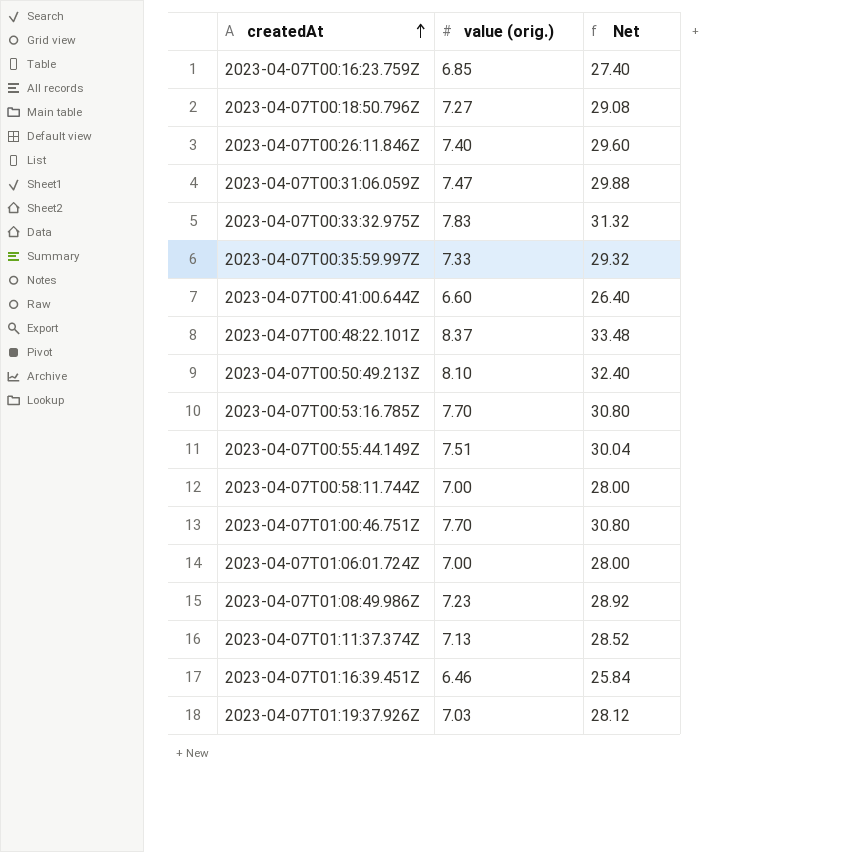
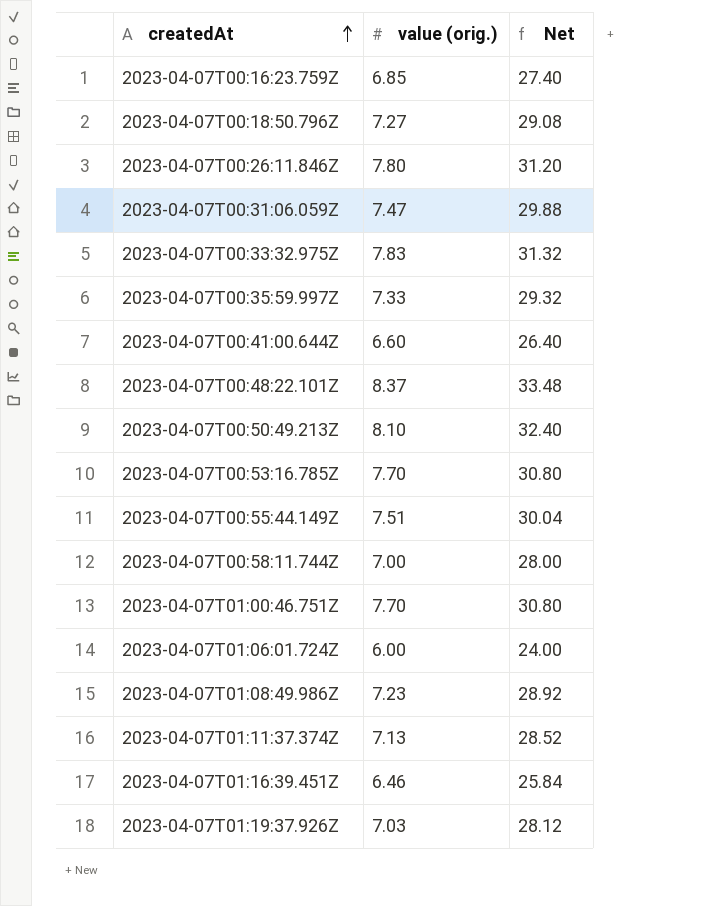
2023-04-07T00:26:11.846Z | value (orig.): 7.40 -> 7.80
2023-04-07T00:26:11.846Z | Net: 29.60 -> 31.20
2023-04-07T01:06:01.724Z | value (orig.): 7.00 -> 6.00
2023-04-07T01:06:01.724Z | Net: 28.00 -> 24.00

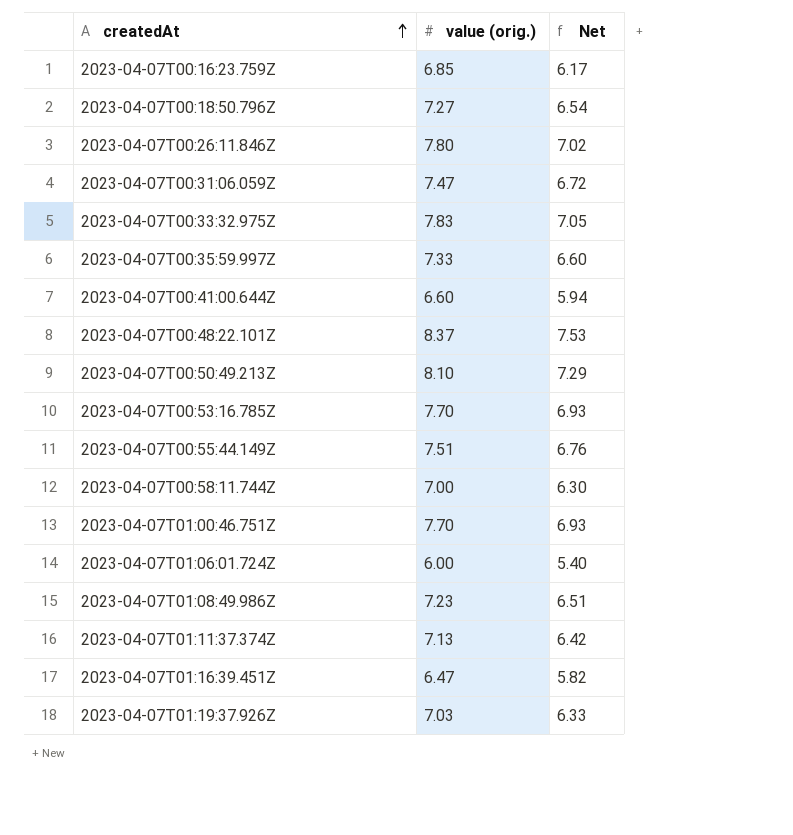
column Net | formula: [value (orig.)] * 4 -> [value (orig.)] * 0.9
2023-04-07T01:16:39.451Z | value (orig.): 6.46 -> 6.47

